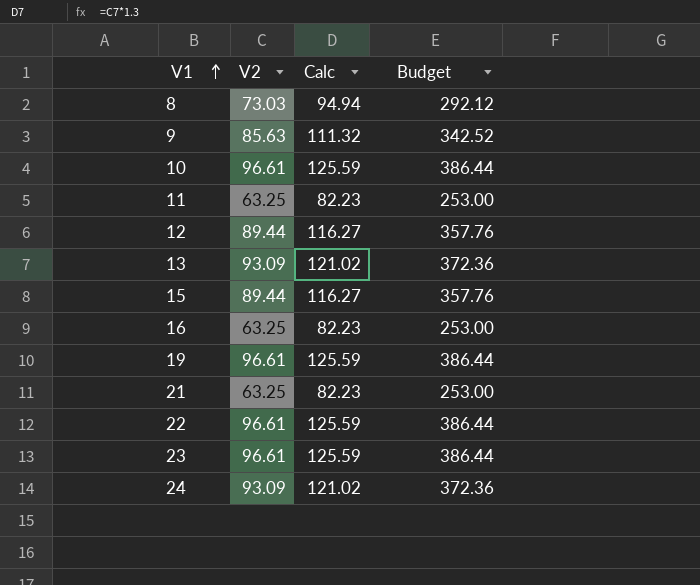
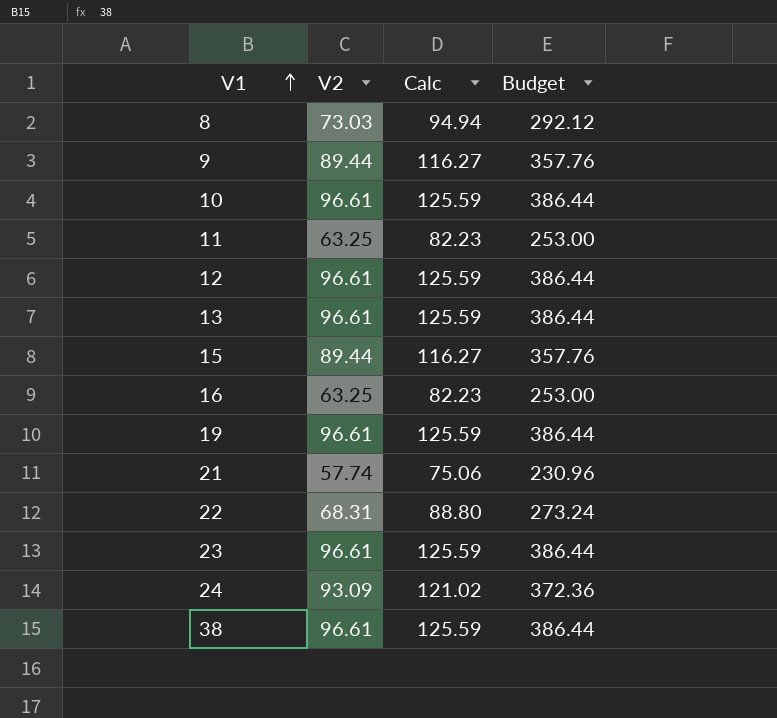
9 | V2: 85.63 -> 89.44
9 | Calc: 111.32 -> 116.27
9 | Budget: 342.52 -> 357.76
12 | V2: 89.44 -> 96.61
12 | Calc: 116.27 -> 125.59
12 | Budget: 357.76 -> 386.44
13 | V2: 93.09 -> 96.61
13 | Calc: 121.02 -> 125.59
13 | Budget: 372.36 -> 386.44
21 | V2: 63.25 -> 57.74
21 | Calc: 82.23 -> 75.06
21 | Budget: 253.00 -> 230.96
22 | V2: 96.61 -> 68.31
22 | Calc: 125.59 -> 88.80
22 | Budget: 386.44 -> 273.24
row 38: none -> 96.61 | 125.59 | 386.44

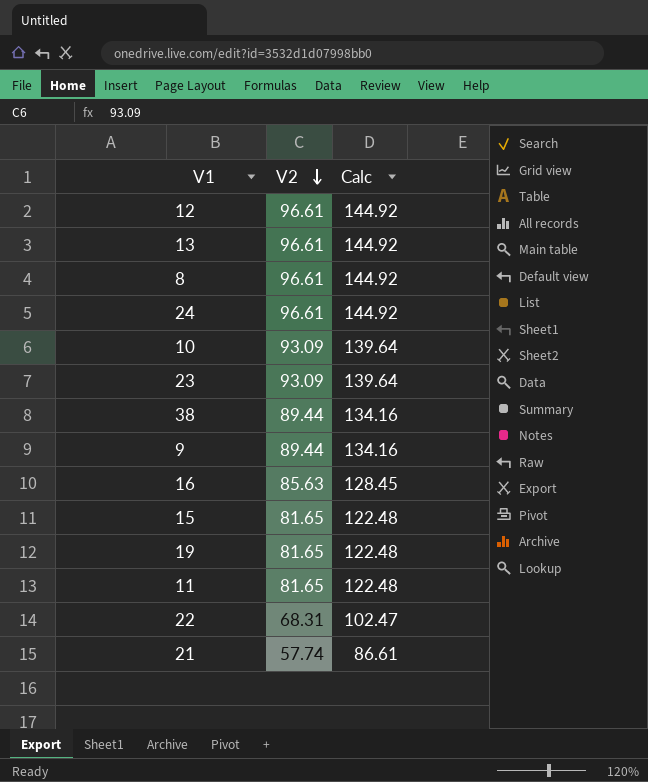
row order: V1 ascending -> V2 descending
column Budget | formula: [V2] * 4 -> none
column Calc | formula: [V2] * 1.3 -> [V2] * 1.5
8 | V2: 73.03 -> 96.61
24 | V2: 93.09 -> 96.61
10 | V2: 96.61 -> 93.09
23 | V2: 96.61 -> 93.09
38 | V2: 96.61 -> 89.44
16 | V2: 63.25 -> 85.63
15 | V2: 89.44 -> 81.65
19 | V2: 96.61 -> 81.65
11 | V2: 63.25 -> 81.65

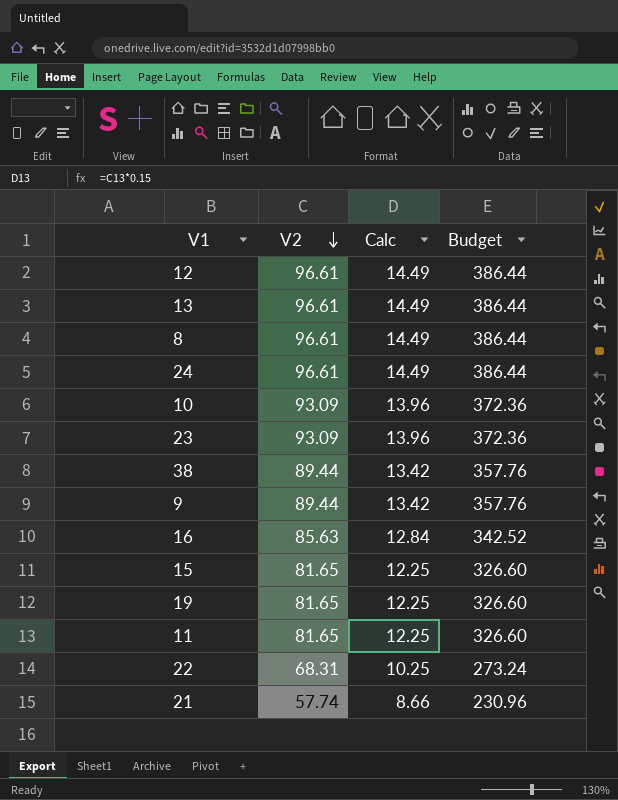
column Calc | formula: [V2] * 1.5 -> [V2] * 0.15
column Budget | formula: none -> [V2] * 4

